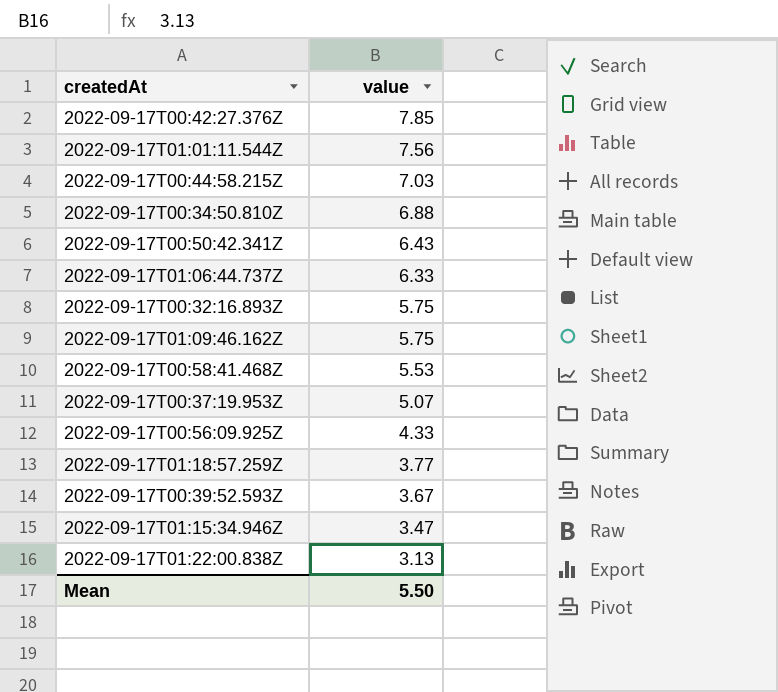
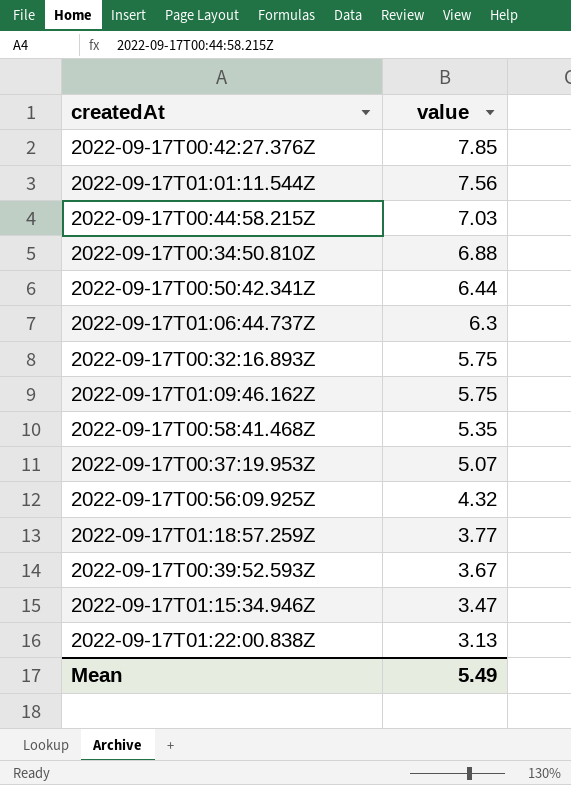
2022-09-17T00:50:42.341Z | value: 6.43 -> 6.44
2022-09-17T01:06:44.737Z | value: 6.33 -> 6.3
2022-09-17T00:58:41.468Z | value: 5.53 -> 5.35
2022-09-17T00:56:09.925Z | value: 4.33 -> 4.32
Mean | value: 5.50 -> 5.49

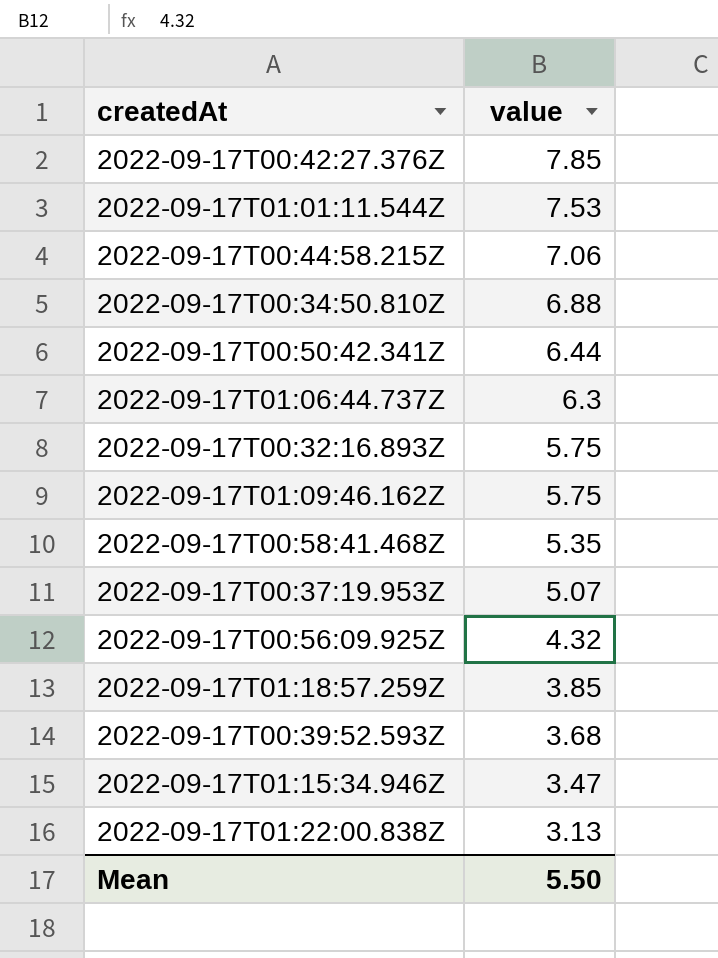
2022-09-17T01:01:11.544Z | value: 7.56 -> 7.53
2022-09-17T00:44:58.215Z | value: 7.03 -> 7.06
2022-09-17T01:18:57.259Z | value: 3.77 -> 3.85
2022-09-17T00:39:52.593Z | value: 3.67 -> 3.68
Mean | value: 5.49 -> 5.50

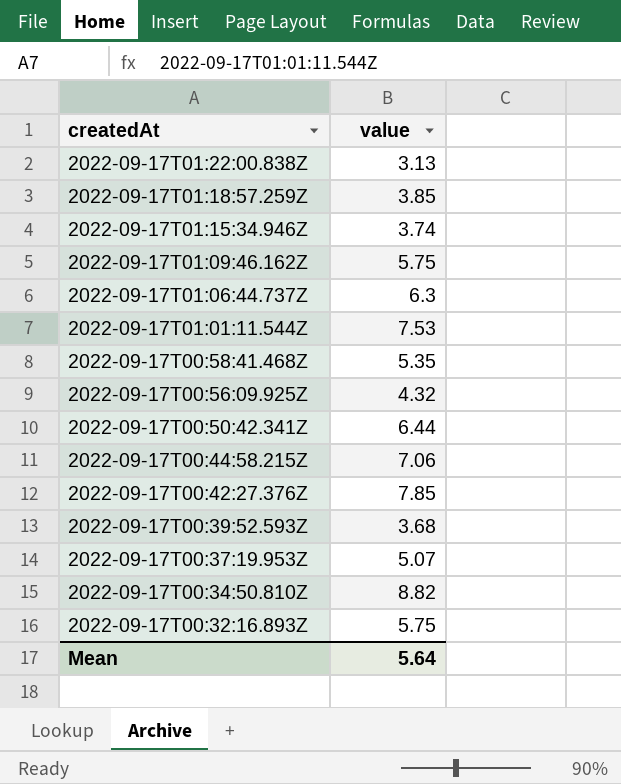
row order: value descending -> createdAt descending
2022-09-17T01:15:34.946Z | value: 3.47 -> 3.74
2022-09-17T00:34:50.810Z | value: 6.88 -> 8.82
Mean | value: 5.50 -> 5.64

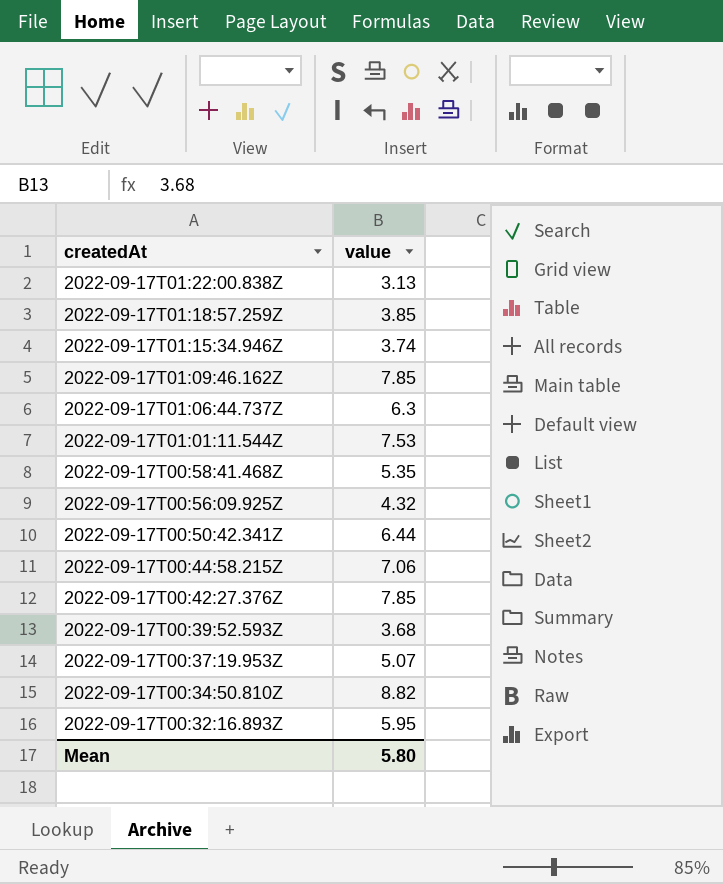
2022-09-17T01:09:46.162Z | value: 5.75 -> 7.85
2022-09-17T00:32:16.893Z | value: 5.75 -> 5.95
Mean | value: 5.64 -> 5.80

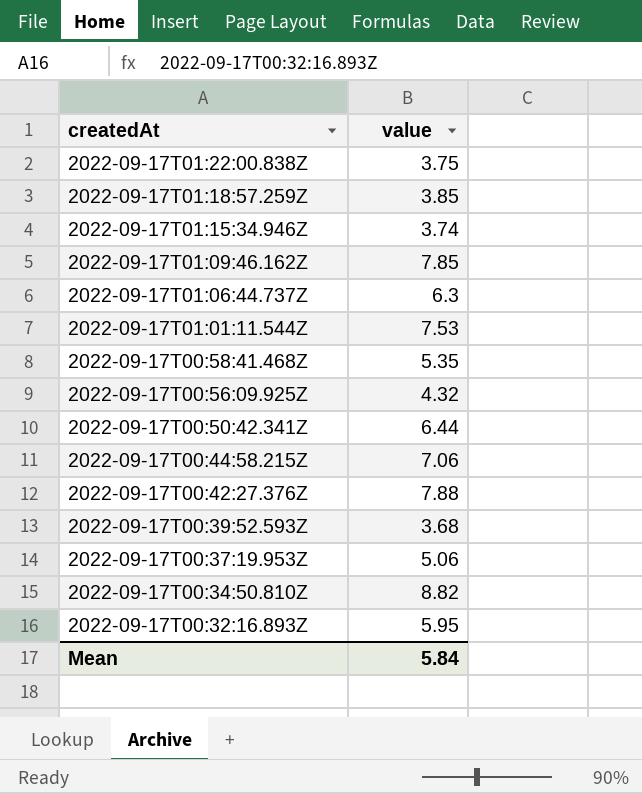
2022-09-17T01:22:00.838Z | value: 3.13 -> 3.75
2022-09-17T00:42:27.376Z | value: 7.85 -> 7.88
2022-09-17T00:37:19.953Z | value: 5.07 -> 5.06
Mean | value: 5.80 -> 5.84

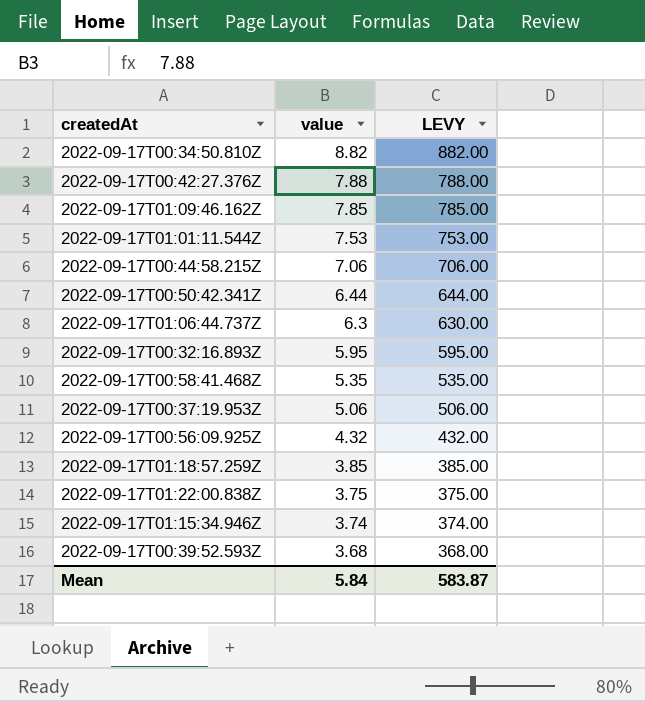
row order: createdAt descending -> value descending
column LEVY | formula: none -> [value] * 100

